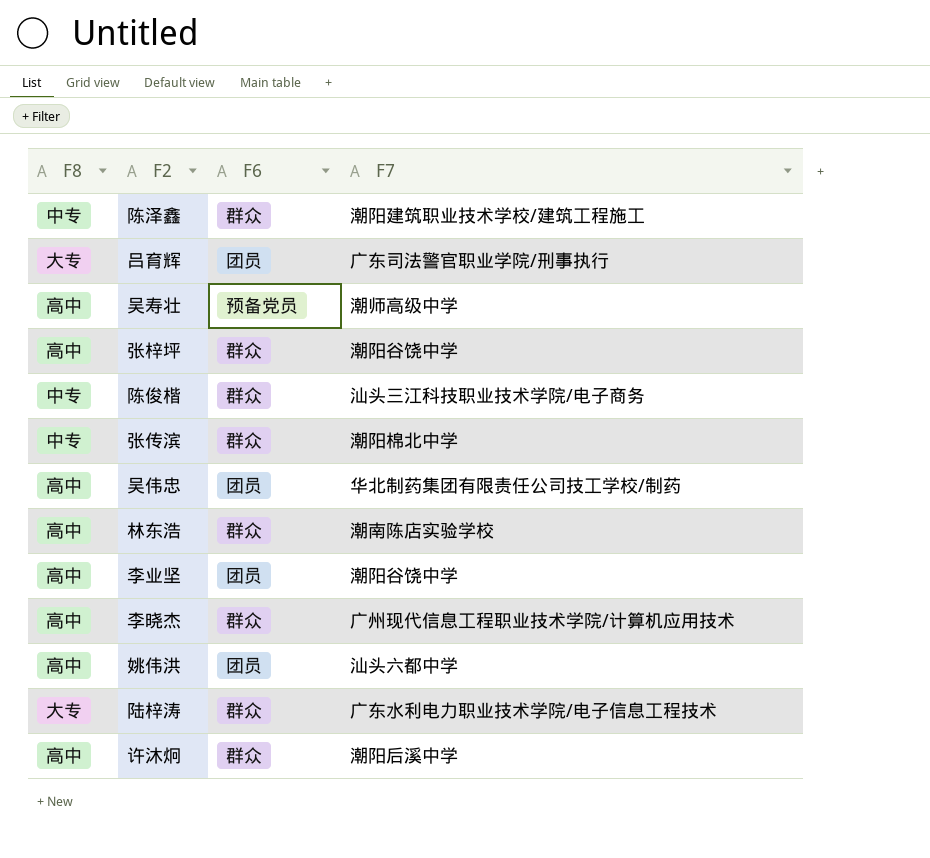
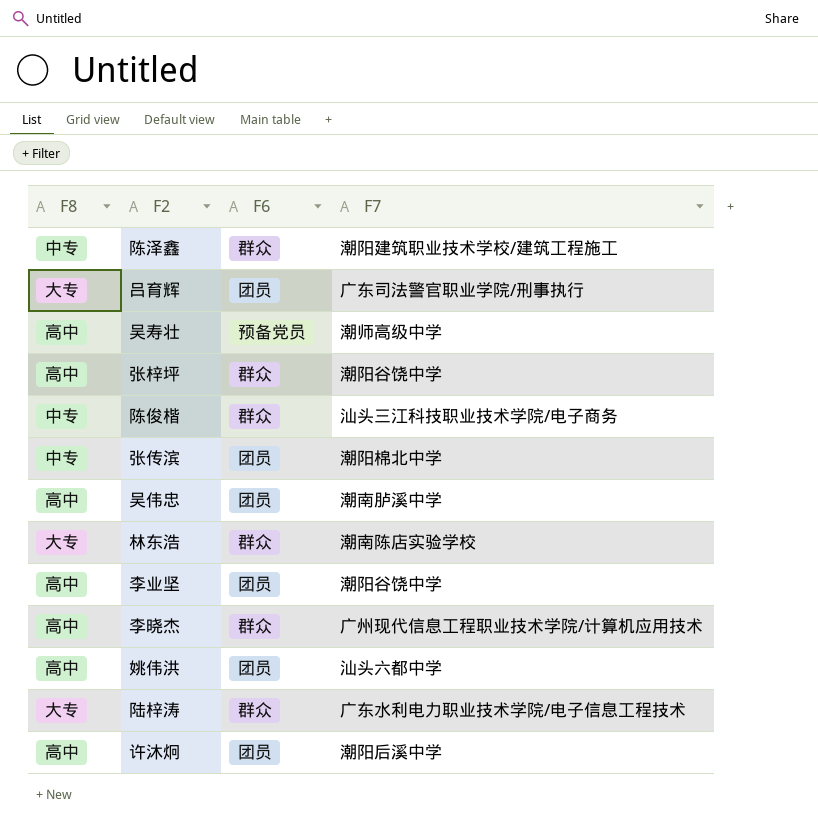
张传滨 | F6: 群众 -> 团员
吴伟忠 | F7: 华北制药集团有限责任公司技工学校/制药 -> 潮南胪溪中学
林东浩 | F8: 高中 -> 大专
许沐炯 | F6: 群众 -> 团员

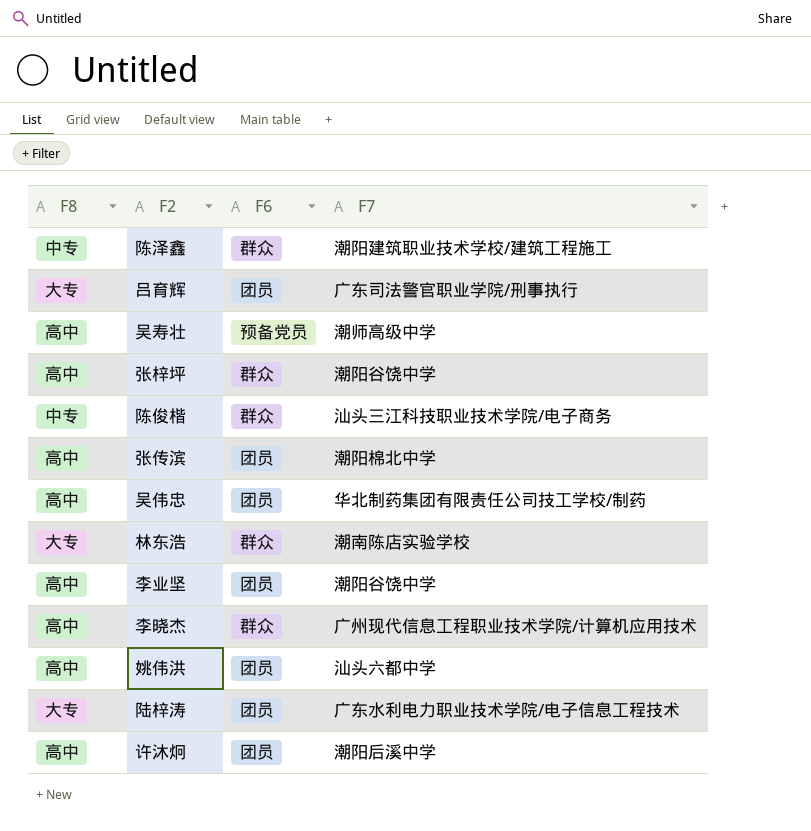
张传滨 | F8: 中专 -> 高中
吴伟忠 | F7: 潮南胪溪中学 -> 华北制药集团有限责任公司技工学校/制药
陆梓涛 | F6: 群众 -> 团员

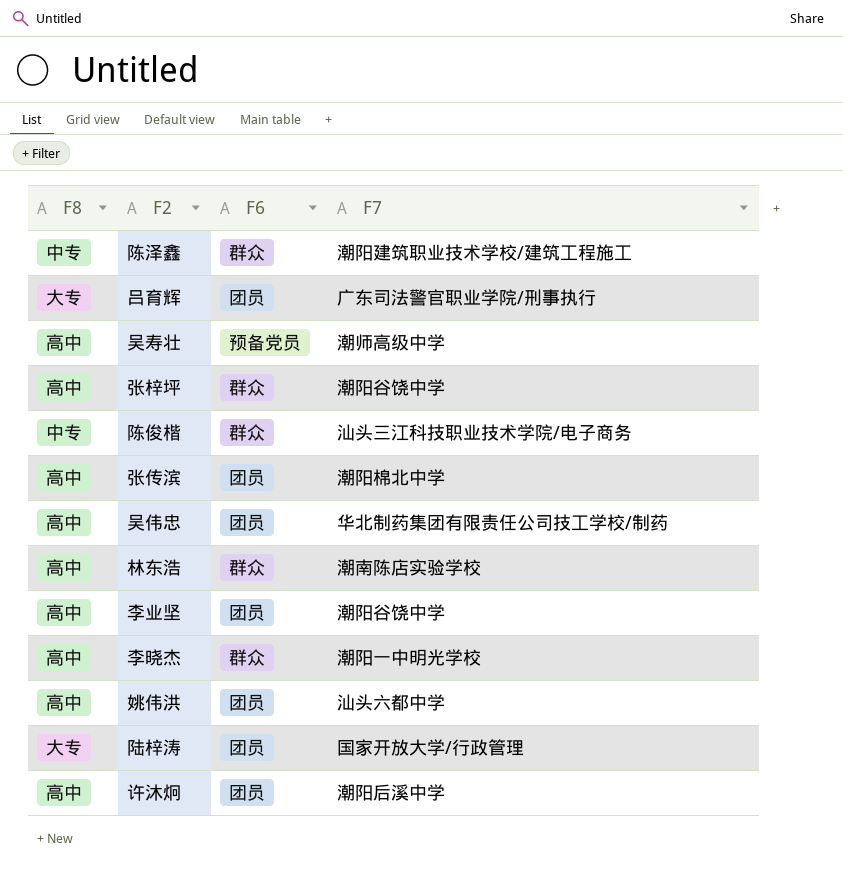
林东浩 | F8: 大专 -> 高中
李晓杰 | F7: 广州现代信息工程职业技术学院/计算机应用技术 -> 潮阳一中明光学校
陆梓涛 | F7: 广东水利电力职业技术学院/电子信息工程技术 -> 国家开放大学/行政管理

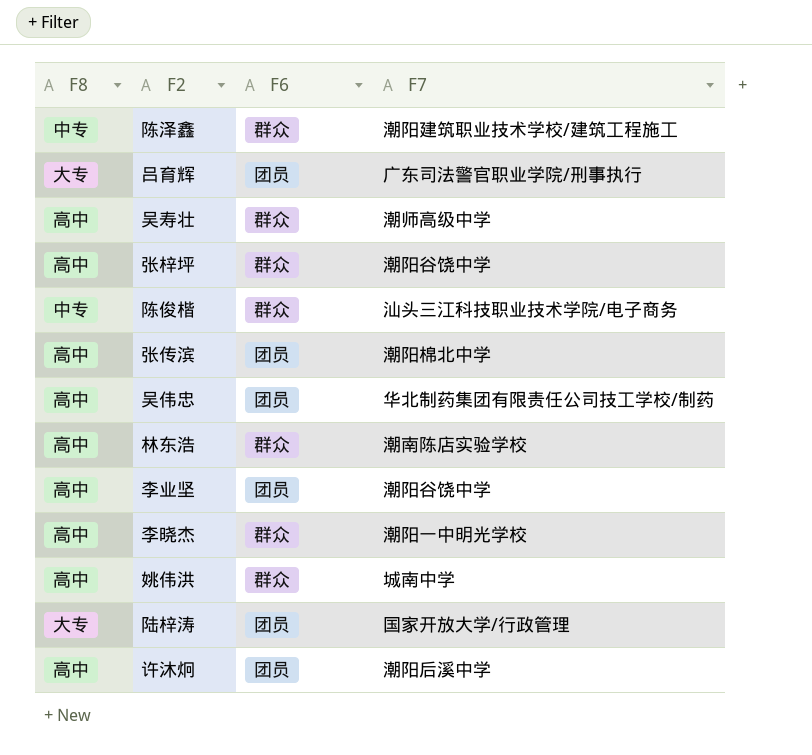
吴寿壮 | F6: 预备党员 -> 群众
姚伟洪 | F6: 团员 -> 群众
姚伟洪 | F7: 汕头六都中学 -> 城南中学

